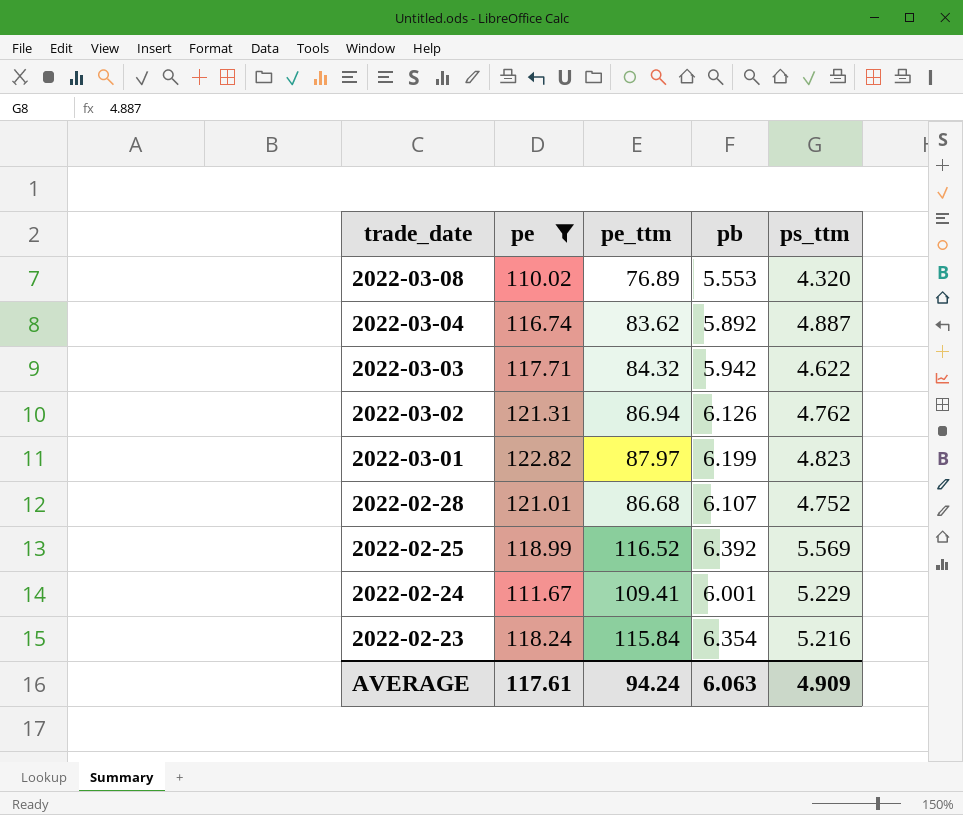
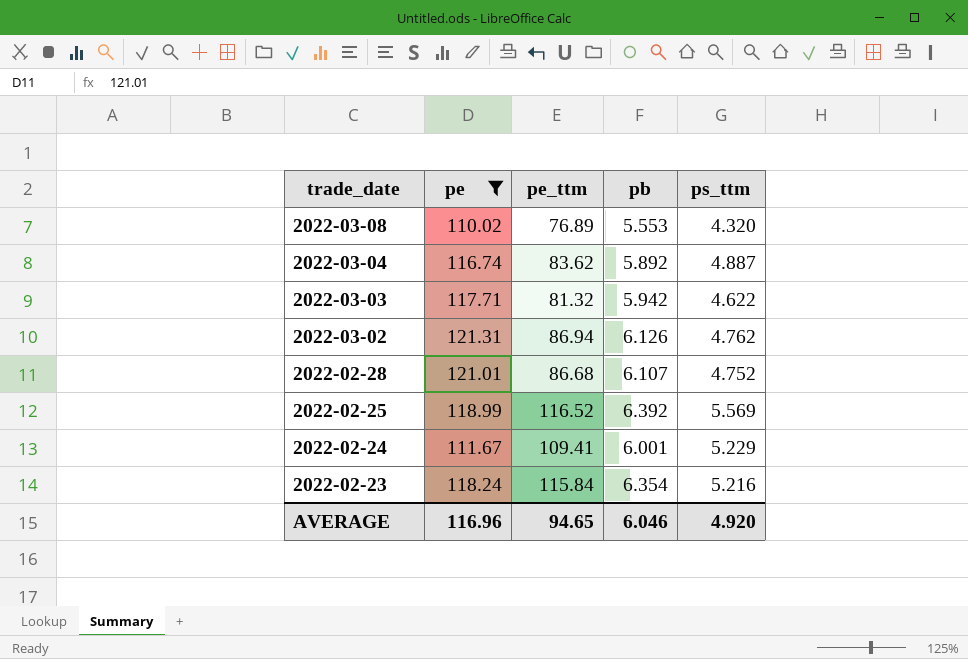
row 2022-03-01: 122.82 | 87.97 | 6.199 | 4.823 -> none
2022-03-03 | pe_ttm: 84.32 -> 81.32
AVERAGE | pe: 117.61 -> 116.96
AVERAGE | pe_ttm: 94.24 -> 94.65
AVERAGE | pb: 6.063 -> 6.046
AVERAGE | ps_ttm: 4.909 -> 4.920

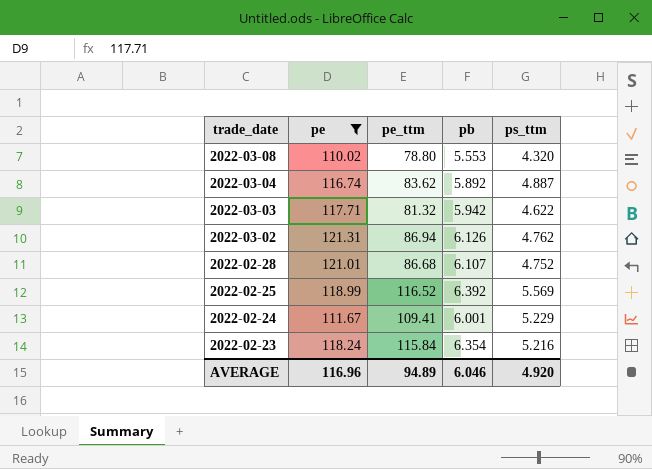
2022-03-08 | pe_ttm: 76.89 -> 78.80
AVERAGE | pe_ttm: 94.65 -> 94.89

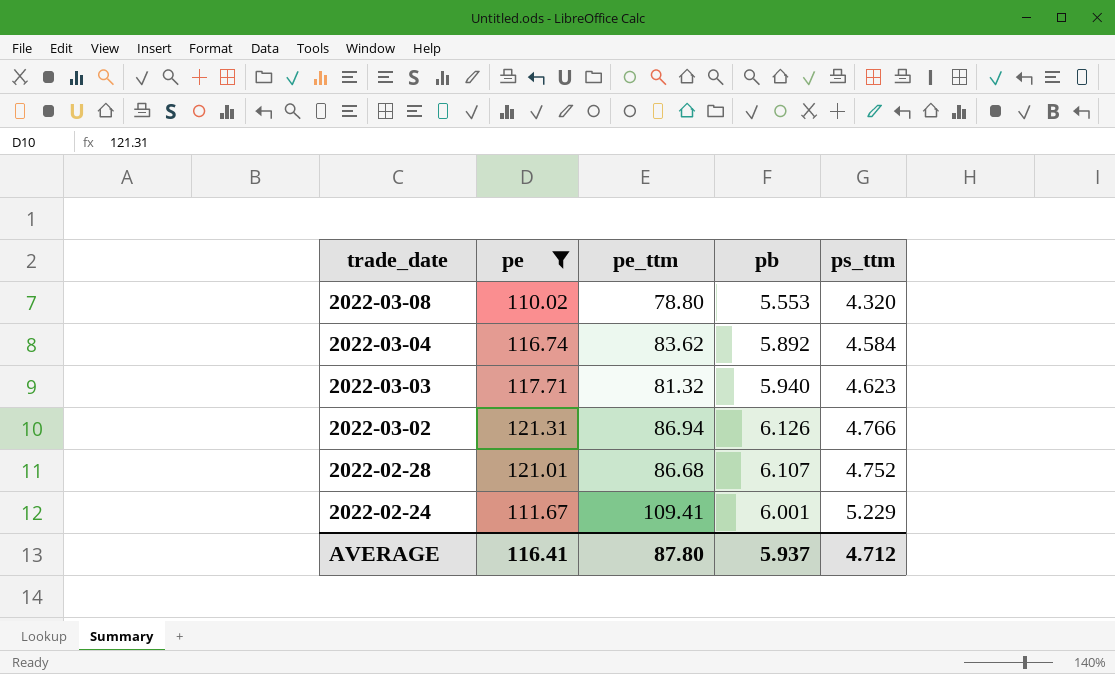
row 2022-02-25: 118.99 | 116.52 | 6.392 | 5.569 -> none
row 2022-02-23: 118.24 | 115.84 | 6.354 | 5.216 -> none
2022-03-04 | ps_ttm: 4.887 -> 4.584
2022-03-03 | pb: 5.942 -> 5.940
2022-03-03 | ps_ttm: 4.622 -> 4.623
2022-03-02 | ps_ttm: 4.762 -> 4.766
AVERAGE | pe: 116.96 -> 116.41
AVERAGE | pe_ttm: 94.89 -> 87.80
AVERAGE | pb: 6.046 -> 5.937
AVERAGE | ps_ttm: 4.920 -> 4.712

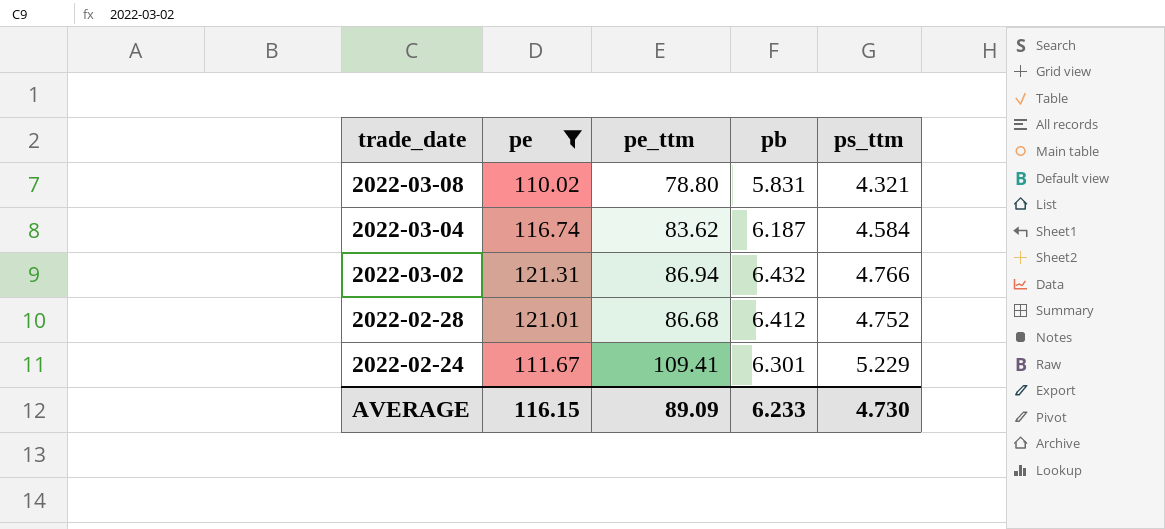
row 2022-03-03: 117.71 | 81.32 | 5.940 | 4.623 -> none
2022-03-08 | pb: 5.553 -> 5.831
2022-03-08 | ps_ttm: 4.320 -> 4.321
2022-03-04 | pb: 5.892 -> 6.187
2022-03-02 | pb: 6.126 -> 6.432
2022-02-28 | pb: 6.107 -> 6.412
2022-02-24 | pb: 6.001 -> 6.301
AVERAGE | pe: 116.41 -> 116.15
AVERAGE | pe_ttm: 87.80 -> 89.09
AVERAGE | pb: 5.937 -> 6.233
AVERAGE | ps_ttm: 4.712 -> 4.730

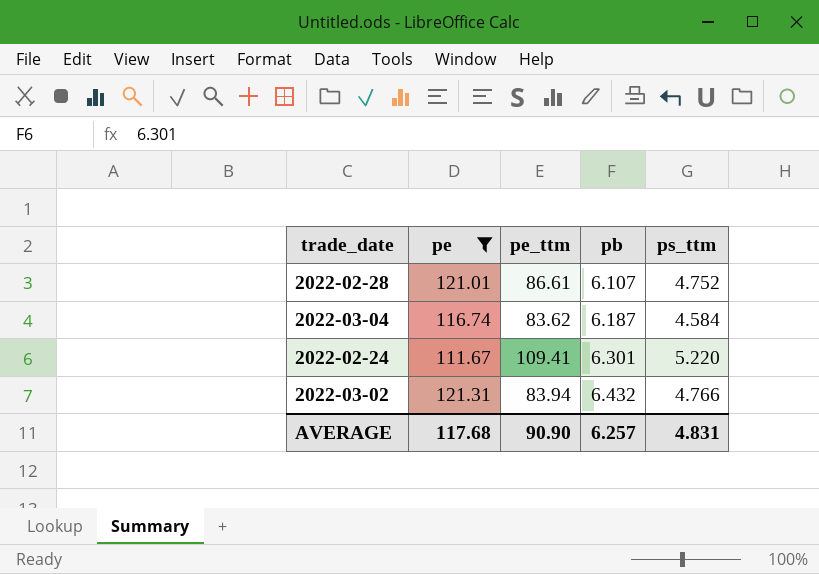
row order: trade_date descending -> pb ascending
row 2022-03-08: 110.02 | 78.80 | 5.831 | 4.321 -> none
2022-02-28 | pe_ttm: 86.68 -> 86.61
2022-02-28 | pb: 6.412 -> 6.107
2022-02-24 | ps_ttm: 5.229 -> 5.220
2022-03-02 | pe_ttm: 86.94 -> 83.94
AVERAGE | pe: 116.15 -> 117.68
AVERAGE | pe_ttm: 89.09 -> 90.90
AVERAGE | pb: 6.233 -> 6.257
AVERAGE | ps_ttm: 4.730 -> 4.831

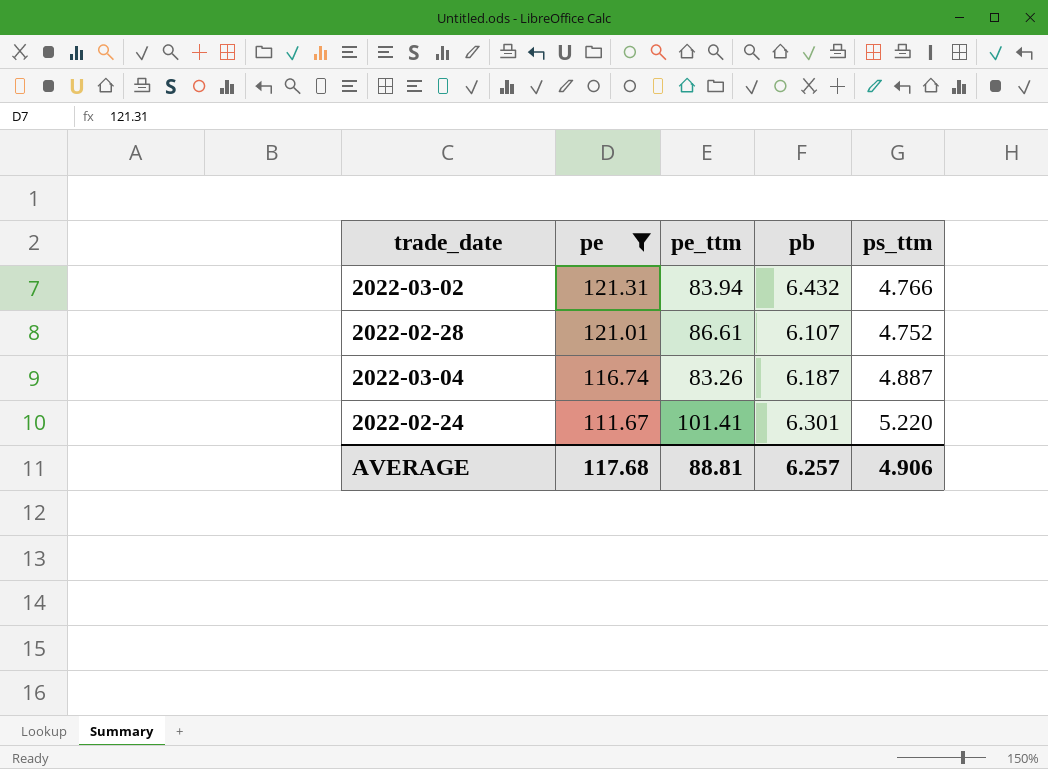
row order: pb ascending -> pe descending
2022-03-04 | pe_ttm: 83.62 -> 83.26
2022-03-04 | ps_ttm: 4.584 -> 4.887
2022-02-24 | pe_ttm: 109.41 -> 101.41
AVERAGE | pe_ttm: 90.90 -> 88.81
AVERAGE | ps_ttm: 4.831 -> 4.906

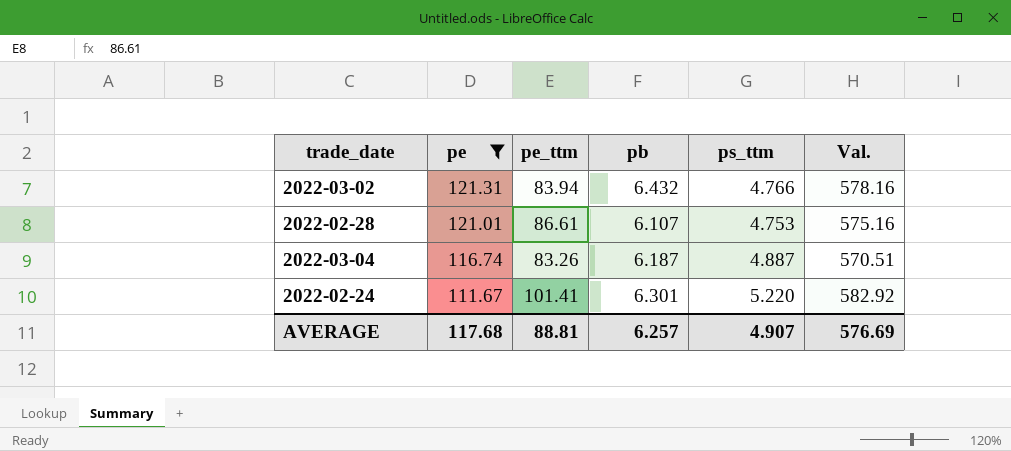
column Val. | formula: none -> [pe] * [ps_ttm]
2022-02-28 | ps_ttm: 4.752 -> 4.753
AVERAGE | ps_ttm: 4.906 -> 4.907

